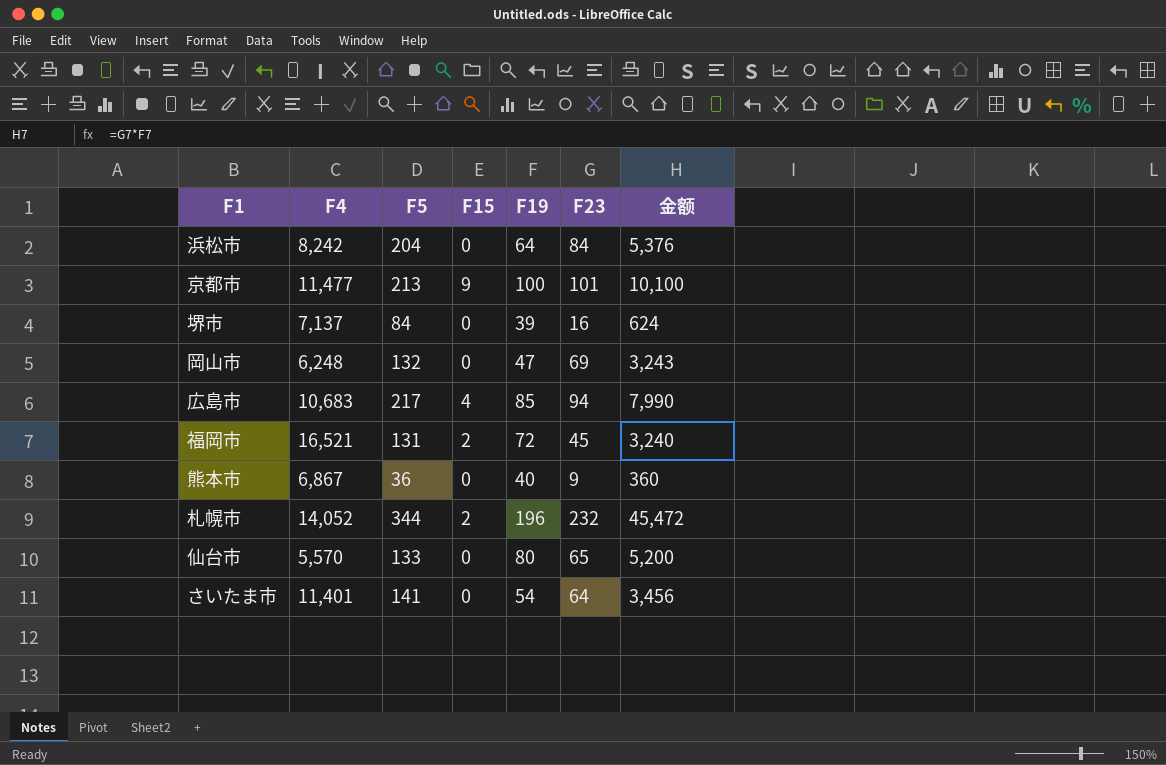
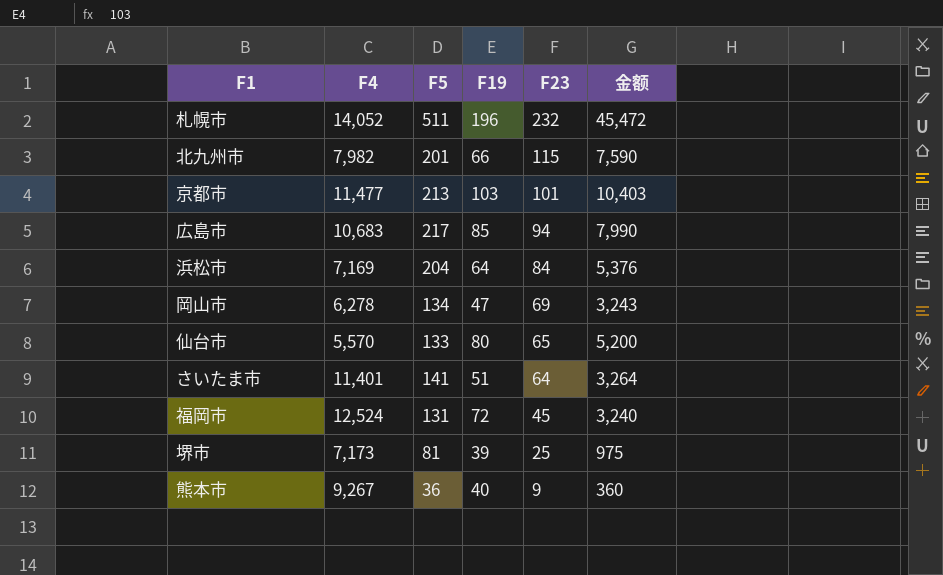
row order: none -> F23 descending
column F15 | position: 4 -> none
札幌市 | F5: 344 -> 511
row 北九州市: none -> 7,982 | 201 | 66 | 115 | 7,590
京都市 | F19: 100 -> 103
京都市 | 金额: 10,100 -> 10,403
浜松市 | F4: 8,242 -> 7,169
岡山市 | F4: 6,248 -> 6,278
岡山市 | F5: 132 -> 134
さいたま市 | F19: 54 -> 51
さいたま市 | 金额: 3,456 -> 3,264
福岡市 | F4: 16,521 -> 12,524
堺市 | F4: 7,137 -> 7,173
堺市 | F5: 84 -> 81
堺市 | F23: 16 -> 25
堺市 | 金额: 624 -> 975
熊本市 | F4: 6,867 -> 9,267

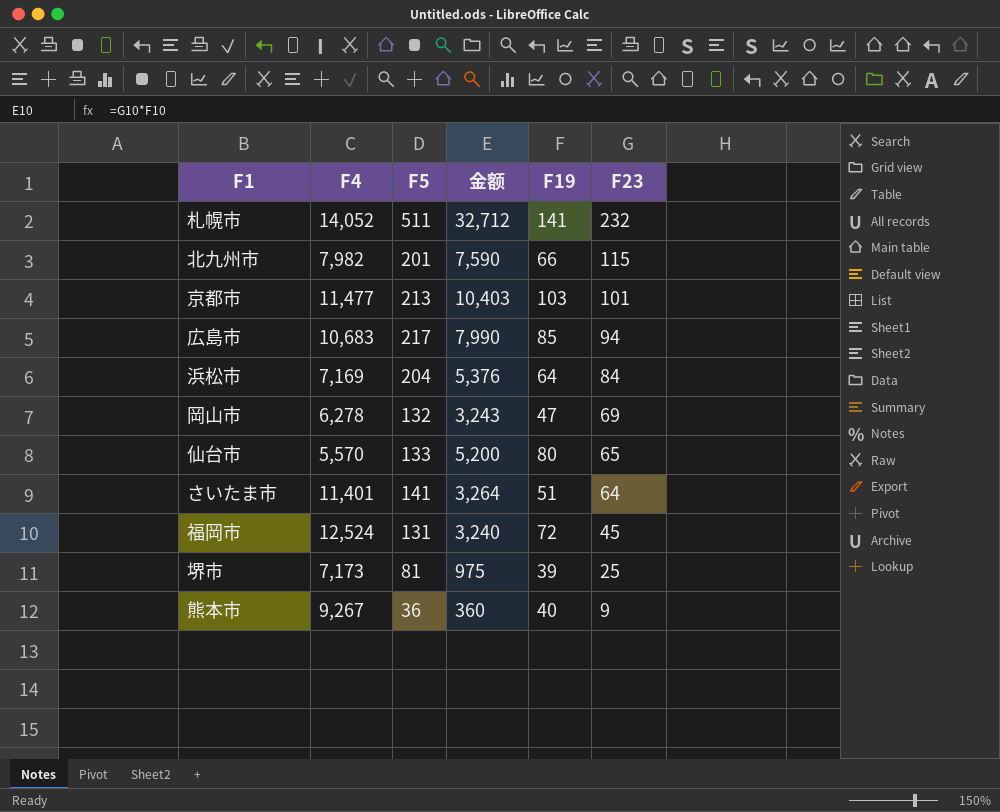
column 金额 | position: 6 -> 4
札幌市 | 金额: 45,472 -> 32,712
札幌市 | F19: 196 -> 141
岡山市 | F5: 134 -> 132

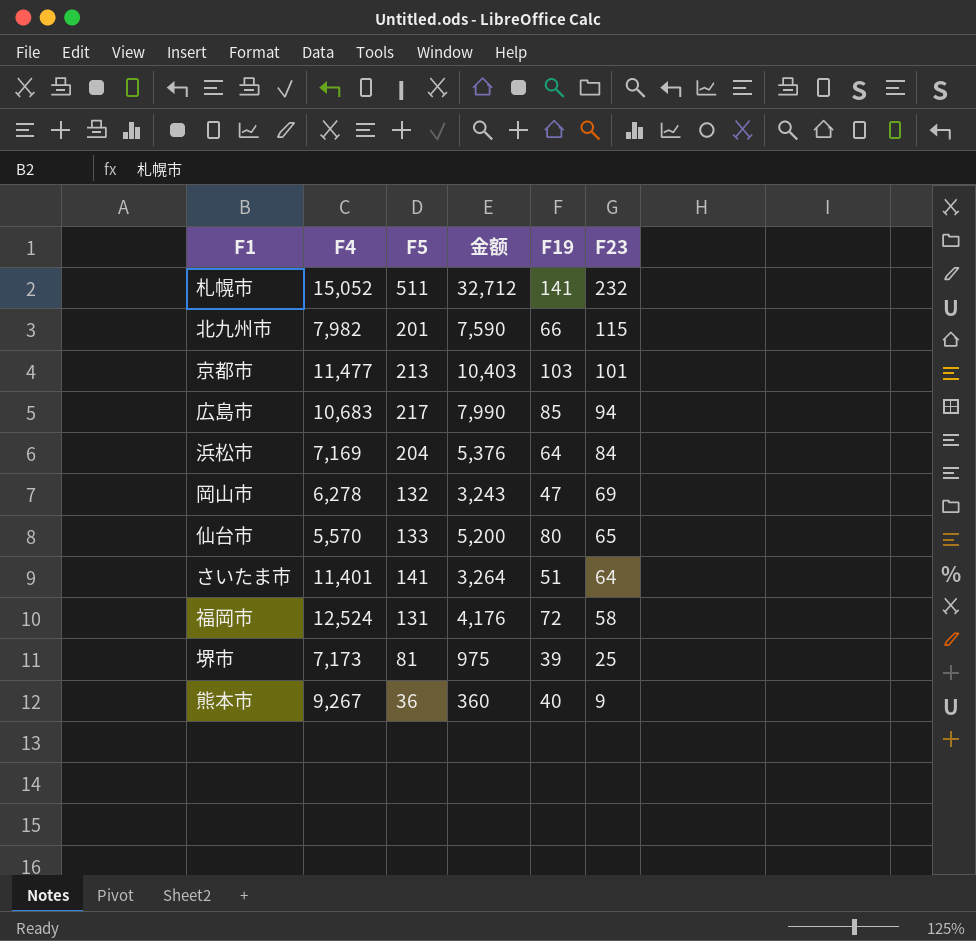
札幌市 | F4: 14,052 -> 15,052
福岡市 | 金额: 3,240 -> 4,176
福岡市 | F23: 45 -> 58

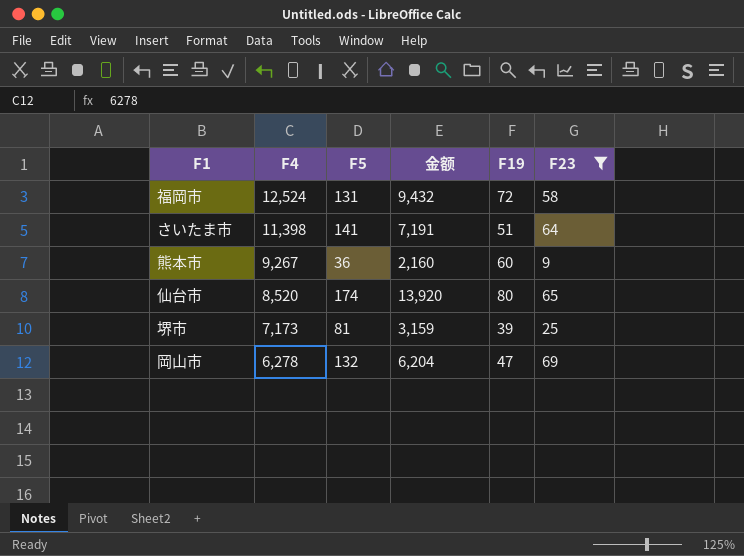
filter: none -> F23 <= 69
row order: F23 descending -> F4 descending
column 金额 | formula: [F19] * [F23] -> [F5] * [F19]
さいたま市 | F4: 11,401 -> 11,398
熊本市 | F19: 40 -> 60
仙台市 | F4: 5,570 -> 8,520
仙台市 | F5: 133 -> 174

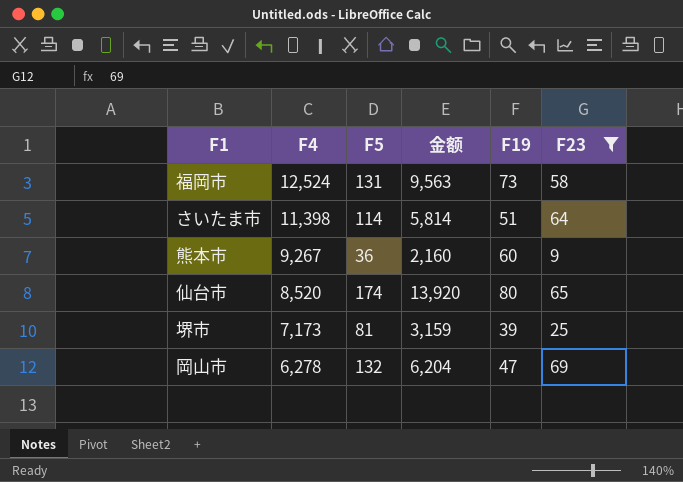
福岡市 | 金额: 9,432 -> 9,563
福岡市 | F19: 72 -> 73
さいたま市 | F5: 141 -> 114
さいたま市 | 金额: 7,191 -> 5,814

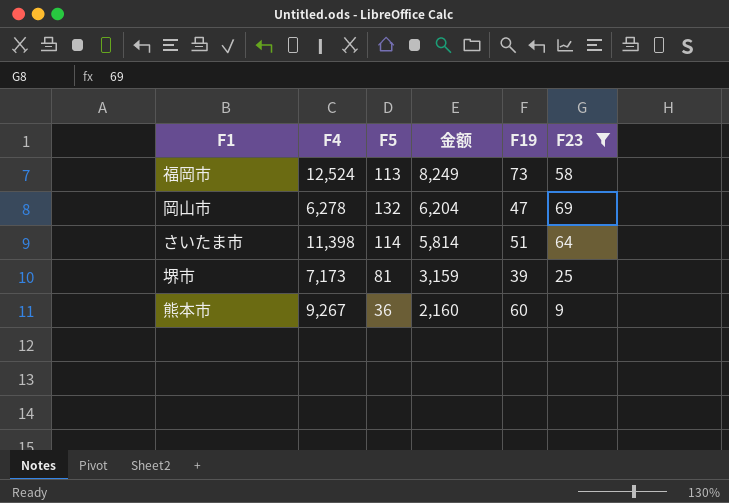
row order: F4 descending -> 金额 descending
row 仙台市: 8,520 | 174 | 13,920 | 80 | 65 -> none
福岡市 | F5: 131 -> 113
福岡市 | 金额: 9,563 -> 8,249

